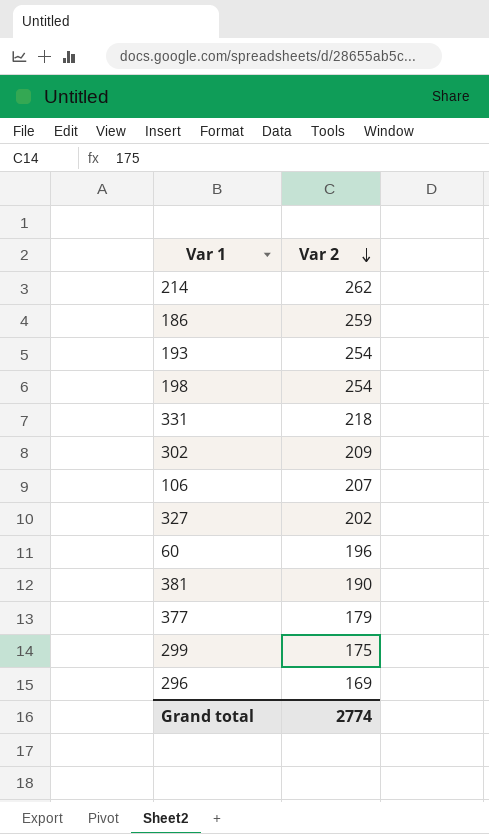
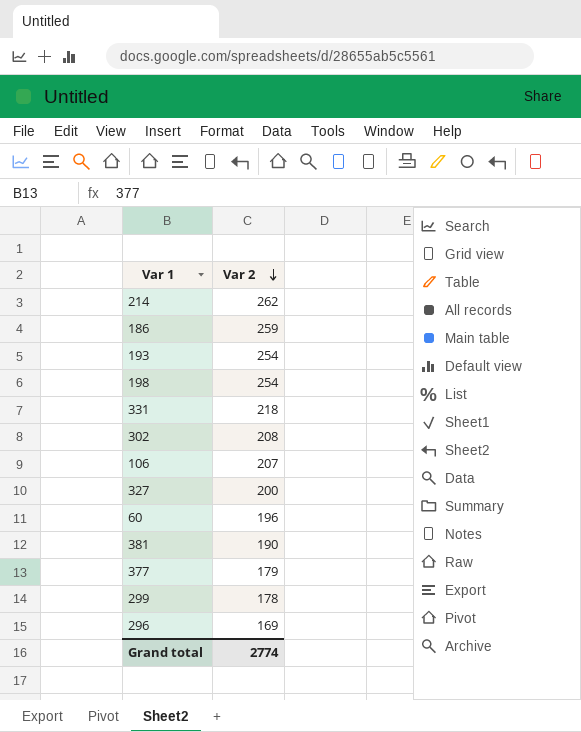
302 | Var 2: 209 -> 208
327 | Var 2: 202 -> 200
299 | Var 2: 175 -> 178

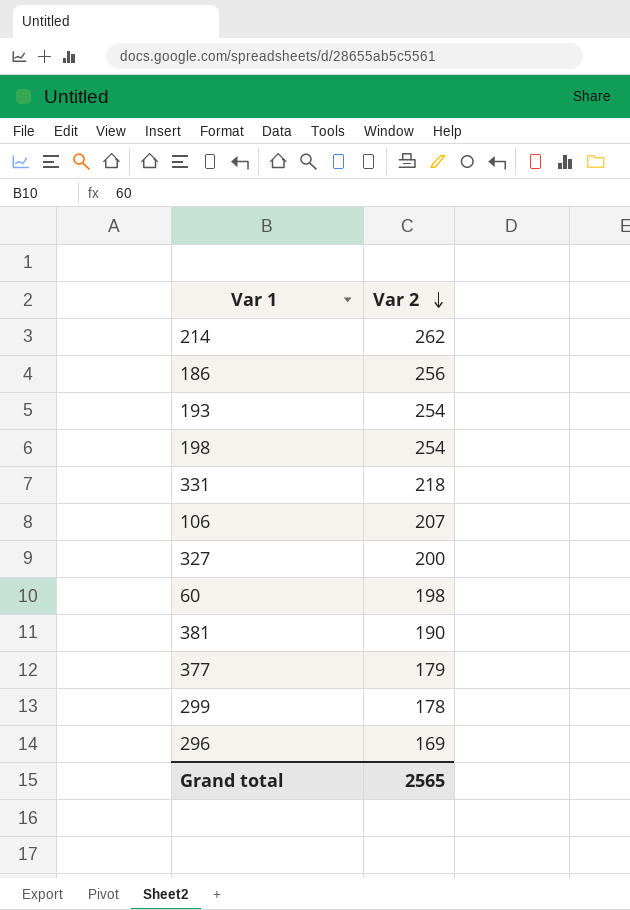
row 302: 208 -> none
186 | Var 2: 259 -> 256
60 | Var 2: 196 -> 198
Grand total | Var 2: 2774 -> 2565

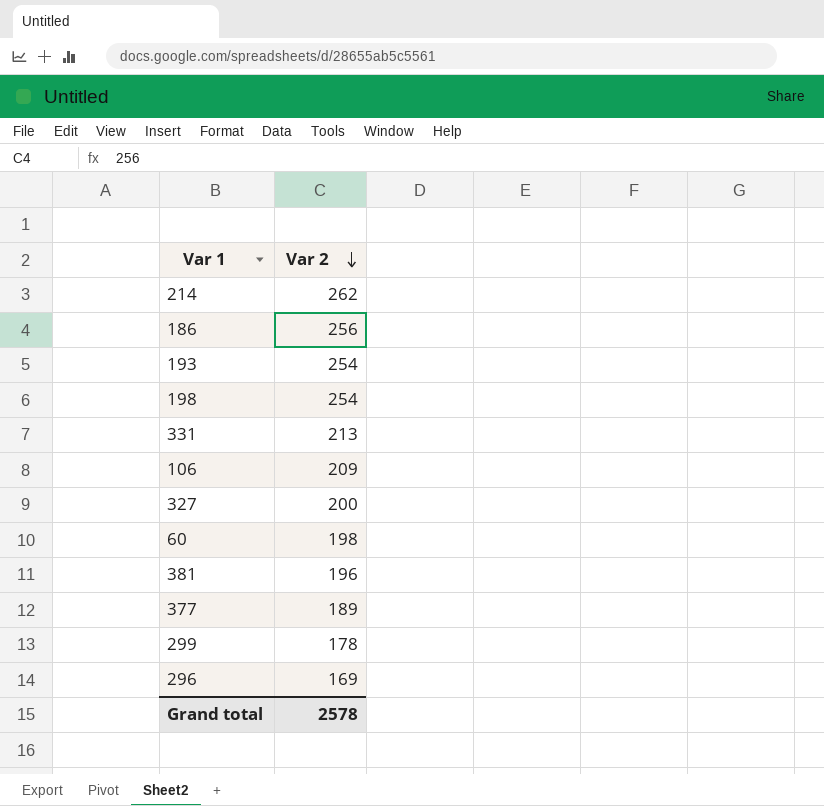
331 | Var 2: 218 -> 213
106 | Var 2: 207 -> 209
381 | Var 2: 190 -> 196
377 | Var 2: 179 -> 189
Grand total | Var 2: 2565 -> 2578

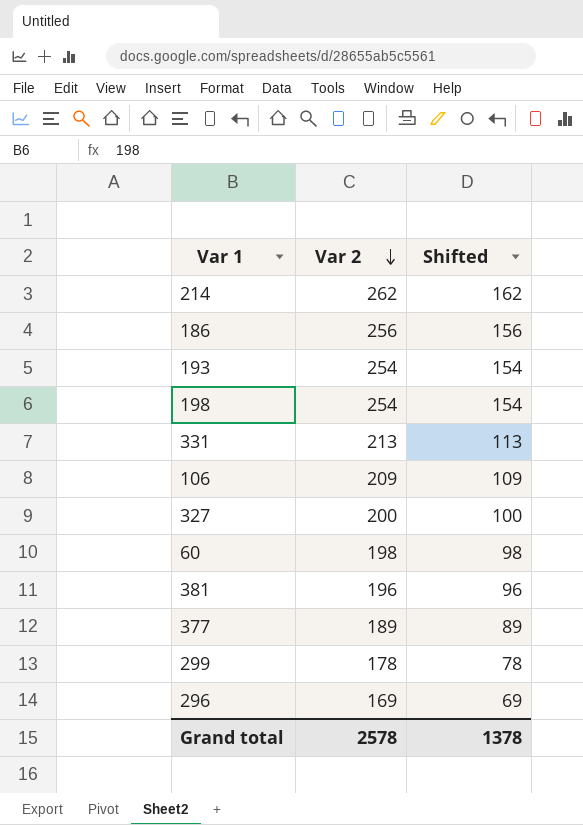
column Shifted | formula: none -> [Var 2] - 100

